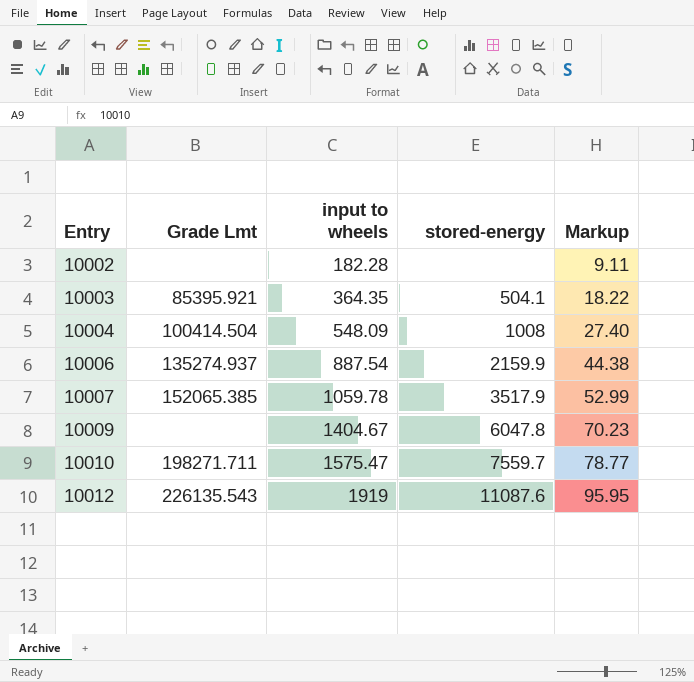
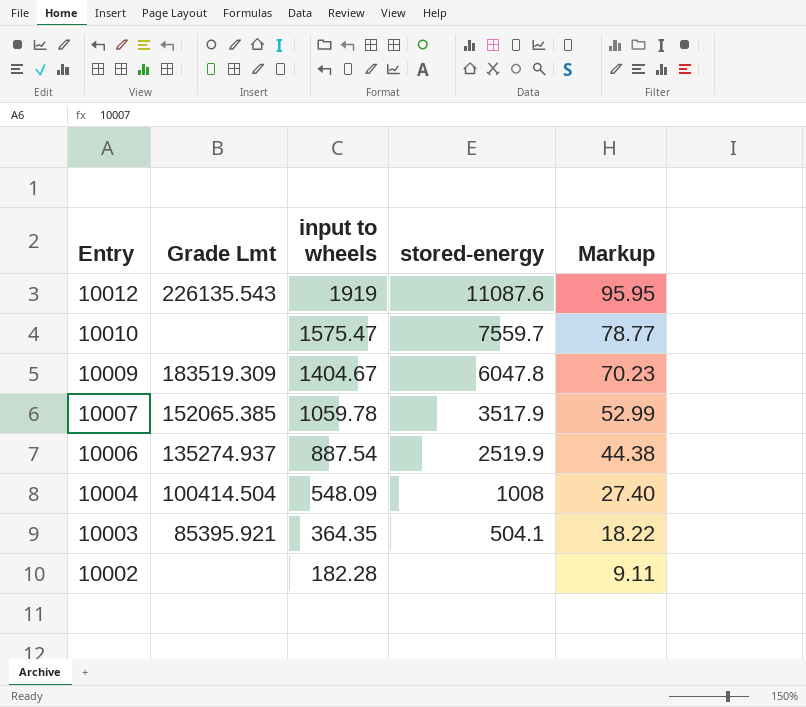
row order: Entry ascending -> Entry descending
10010 | Grade Lmt: 198271.711 -> none
10009 | Grade Lmt: none -> 183519.309
10006 | stored-energy: 2159.9 -> 2519.9

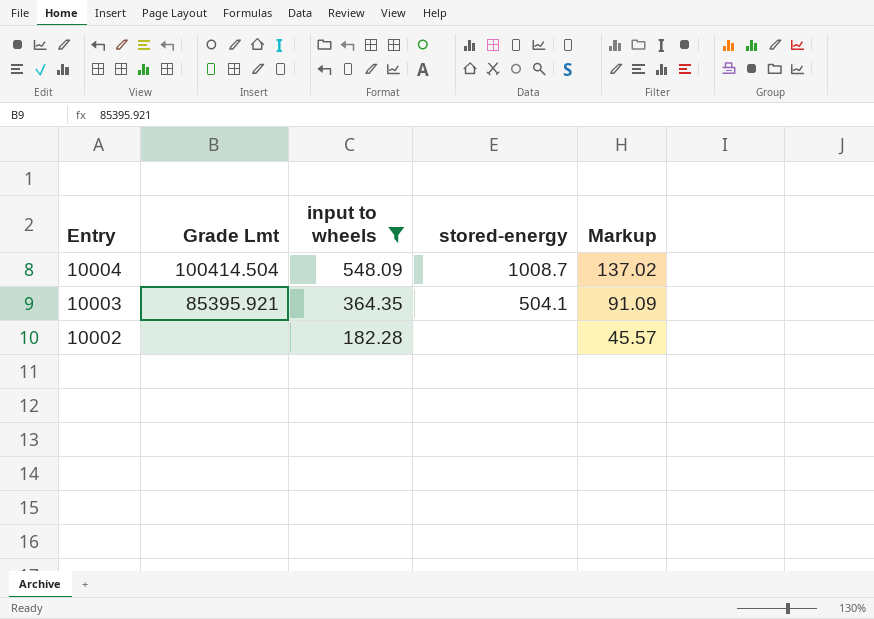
filter: none -> input to wheels <= 548.09
column Markup | formula: [input to wheels] * 0.05 -> [input to wheels] * 0.25
10004 | stored-energy: 1008 -> 1008.7

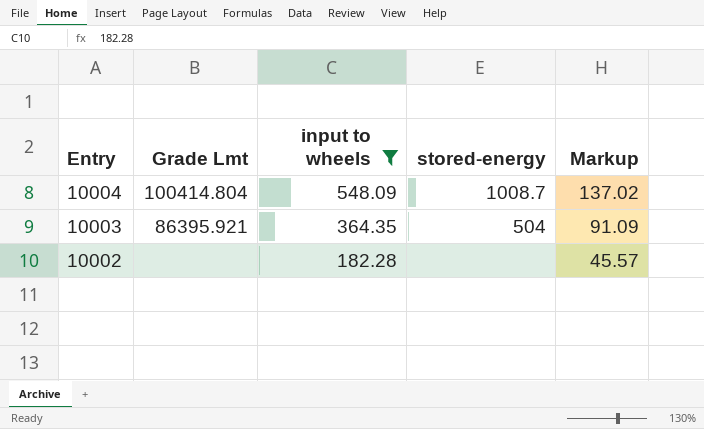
10004 | Grade Lmt: 100414.504 -> 100414.804
10003 | Grade Lmt: 85395.921 -> 86395.921
10003 | stored-energy: 504.1 -> 504

